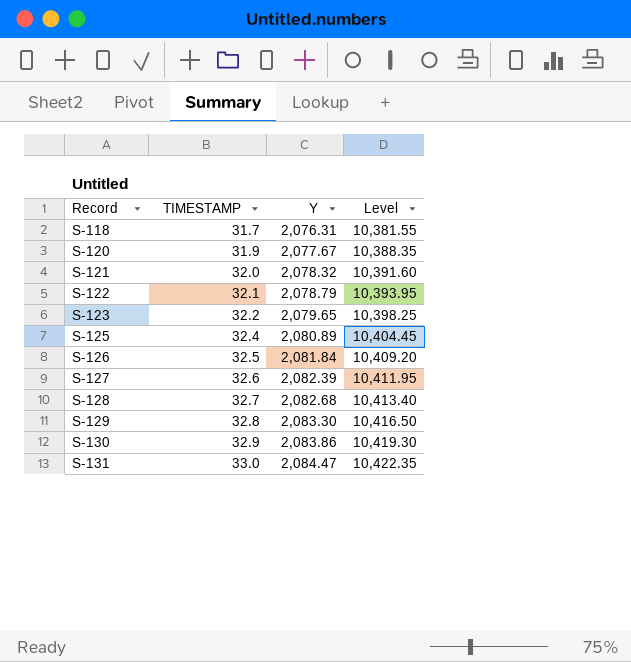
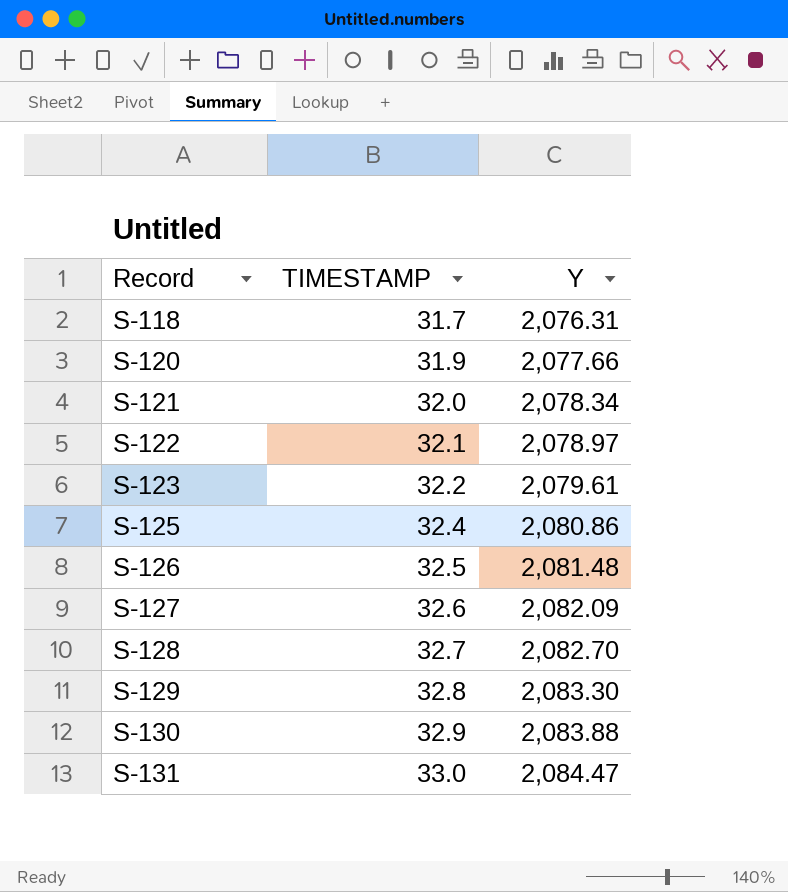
column Level | formula: [Y] * 5 -> none
S-120 | Y: 2,077.67 -> 2,077.66
S-121 | Y: 2,078.32 -> 2,078.34
S-122 | Y: 2,078.79 -> 2,078.97
S-123 | Y: 2,079.65 -> 2,079.61
S-125 | Y: 2,080.89 -> 2,080.86
S-126 | Y: 2,081.84 -> 2,081.48
S-127 | Y: 2,082.39 -> 2,082.09
S-128 | Y: 2,082.68 -> 2,082.70
S-130 | Y: 2,083.86 -> 2,083.88

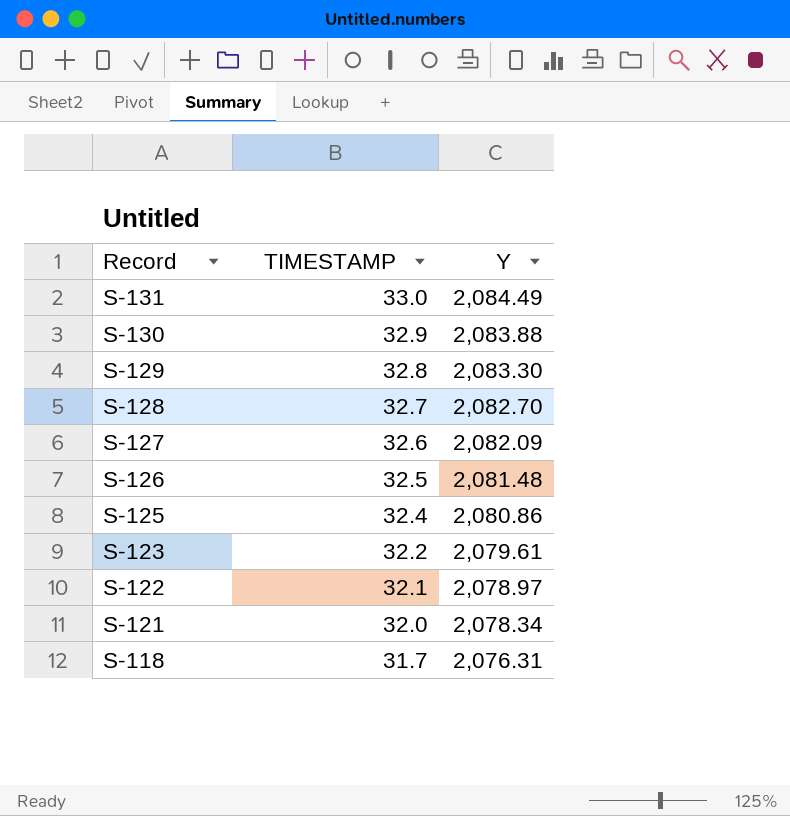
row order: Record ascending -> Record descending
row S-120: 31.9 | 2,077.66 -> none
S-131 | Y: 2,084.47 -> 2,084.49

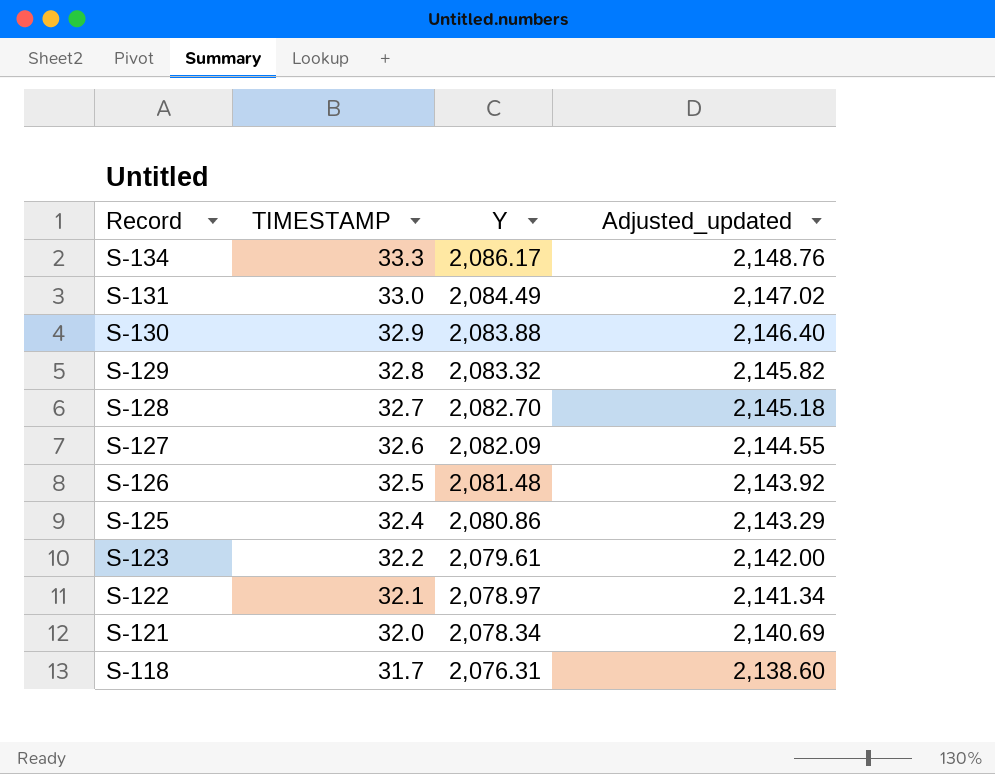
column Adjusted_updated | formula: none -> [Y] * 1.03
row S-134: none -> 33.3 | 2,086.17 | 2,148.76
S-129 | Y: 2,083.30 -> 2,083.32

